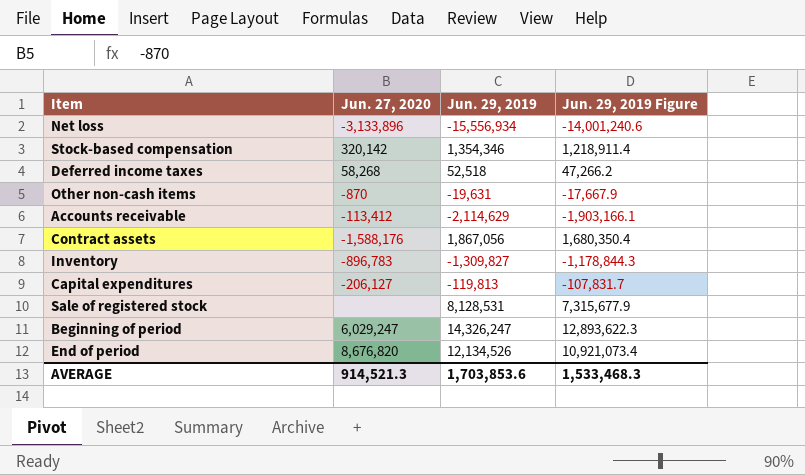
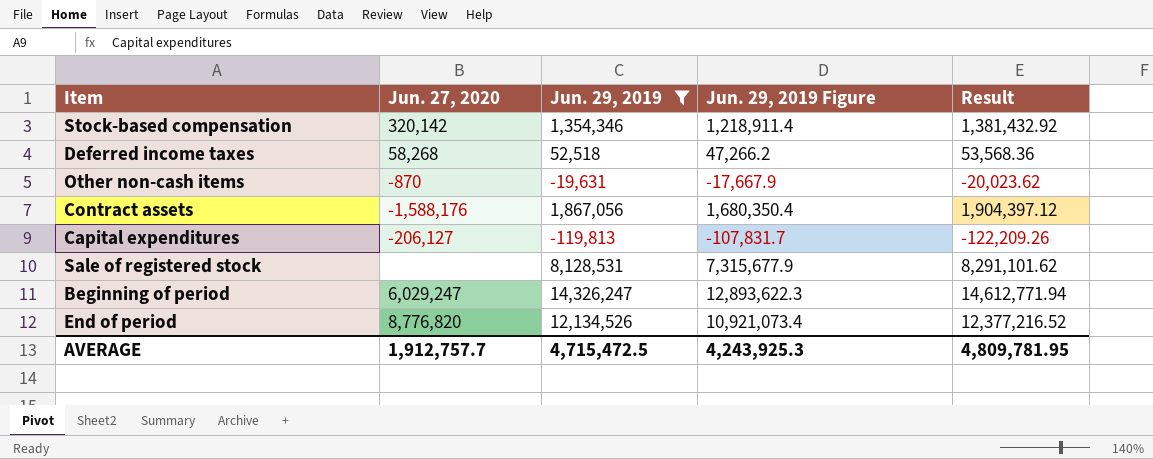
filter: none -> Jun. 29, 2019 >= -119,813
column Result | formula: none -> [Jun. 29, 2019] * 1.02
End of period | Jun. 27, 2020: 8,676,820 -> 8,776,820
AVERAGE | Jun. 27, 2020: 914,521.3 -> 1,912,757.7
AVERAGE | Jun. 29, 2019: 1,703,853.6 -> 4,715,472.5
AVERAGE | Jun. 29, 2019 Figure: 1,533,468.3 -> 4,243,925.3

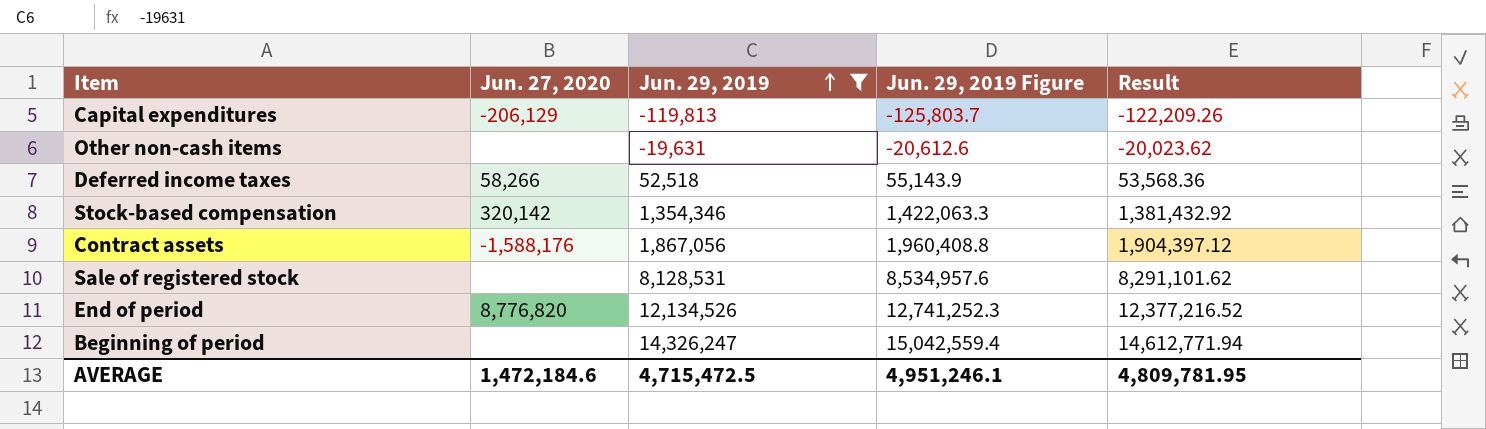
row order: none -> Jun. 29, 2019 ascending
column Jun. 29, 2019 Figure | formula: [Jun. 29, 2019] * 0.9 -> [Jun. 29, 2019] * 1.05
Capital expenditures | Jun. 27, 2020: -206,127 -> -206,129
Other non-cash items | Jun. 27, 2020: -870 -> none
Deferred income taxes | Jun. 27, 2020: 58,268 -> 58,266
Beginning of period | Jun. 27, 2020: 6,029,247 -> none
AVERAGE | Jun. 27, 2020: 1,912,757.7 -> 1,472,184.6
AVERAGE | Jun. 29, 2019 Figure: 4,243,925.3 -> 4,951,246.1

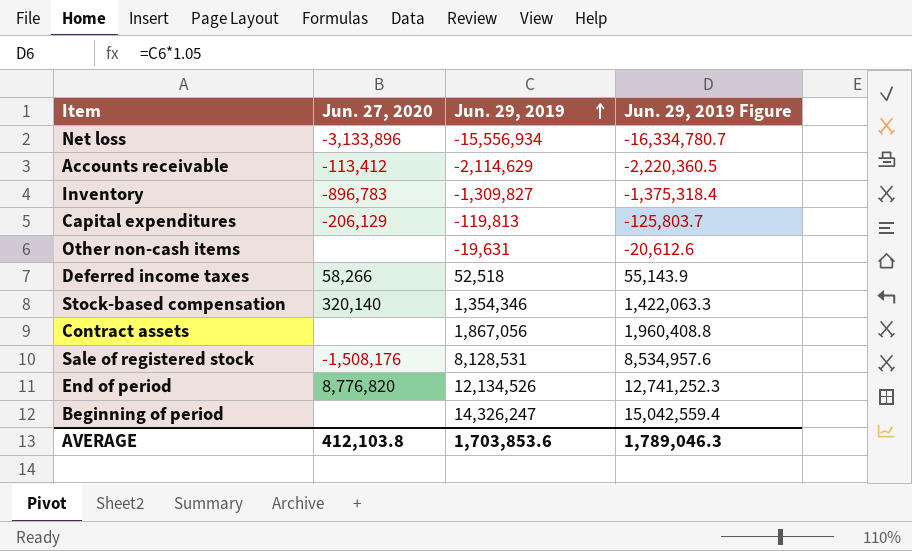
filter: Jun. 29, 2019 >= -119,813 -> none
column Result | formula: [Jun. 29, 2019] * 1.02 -> none
Stock-based compensation | Jun. 27, 2020: 320,142 -> 320,140
Contract assets | Jun. 27, 2020: -1,588,176 -> none
Sale of registered stock | Jun. 27, 2020: none -> -1,508,176
AVERAGE | Jun. 27, 2020: 1,472,184.6 -> 412,103.8
AVERAGE | Jun. 29, 2019: 4,715,472.5 -> 1,703,853.6
AVERAGE | Jun. 29, 2019 Figure: 4,951,246.1 -> 1,789,046.3

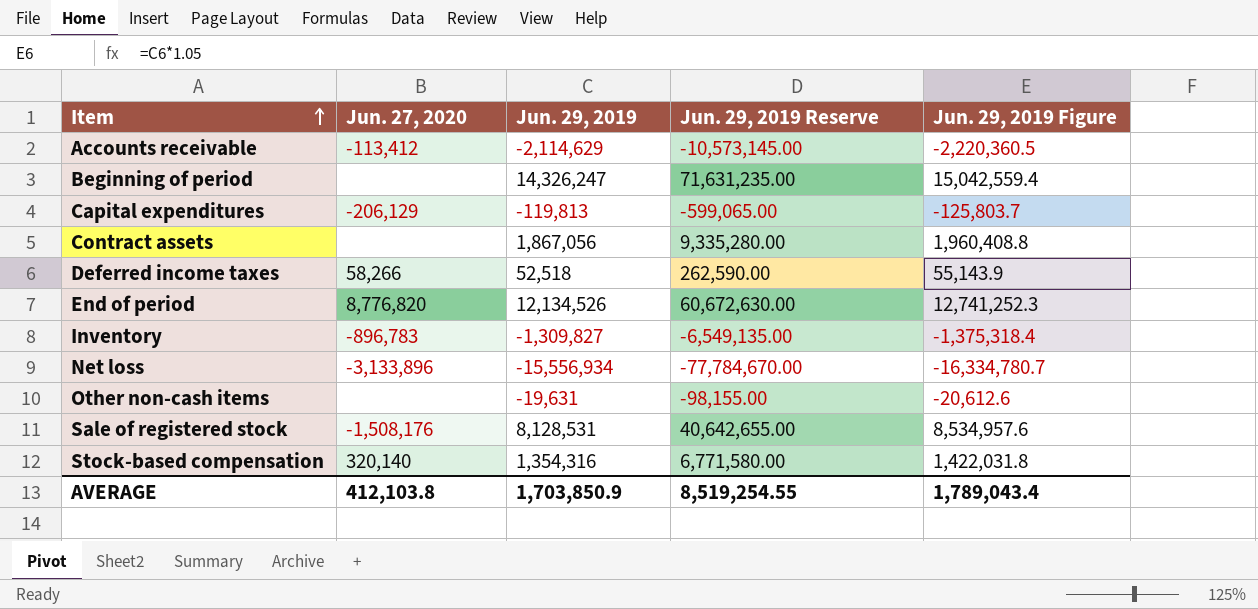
row order: Jun. 29, 2019 ascending -> Item ascending
column Jun. 29, 2019 Reserve | formula: none -> [Jun. 29, 2019] * 5
Stock-based compensation | Jun. 29, 2019: 1,354,346 -> 1,354,316
Stock-based compensation | Jun. 29, 2019 Figure: 1,422,063.3 -> 1,422,031.8
AVERAGE | Jun. 29, 2019: 1,703,853.6 -> 1,703,850.9
AVERAGE | Jun. 29, 2019 Figure: 1,789,046.3 -> 1,789,043.4

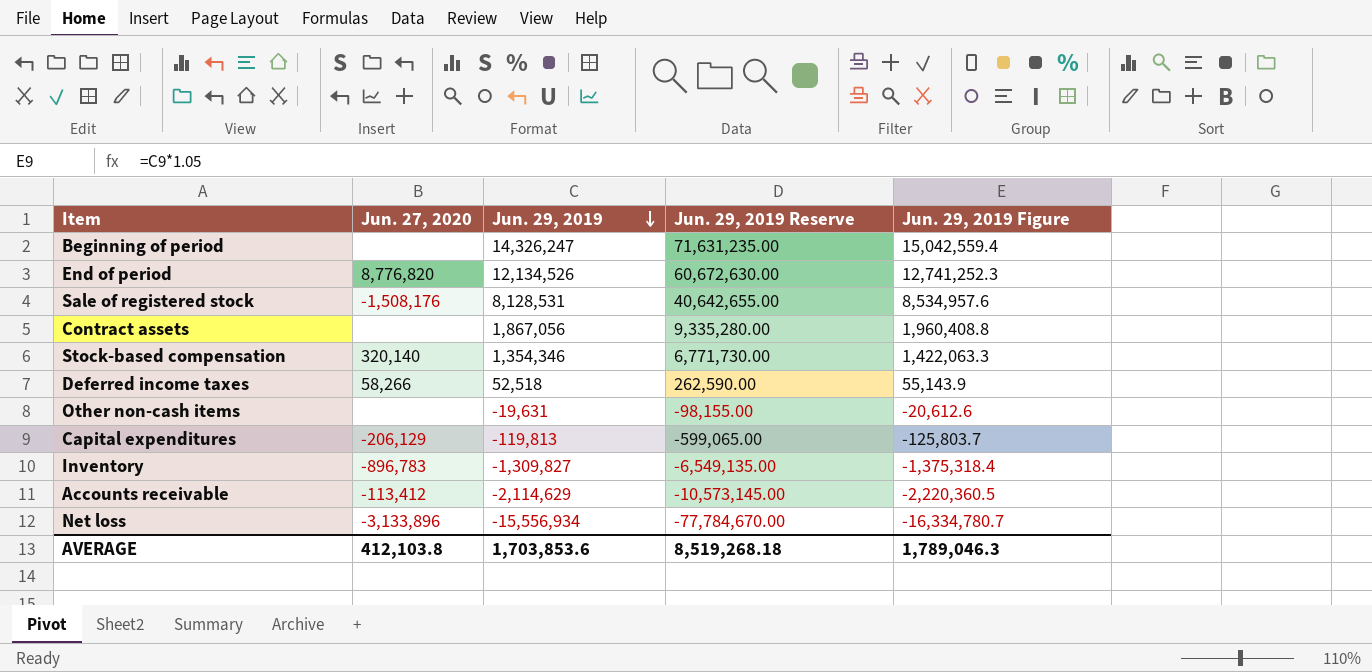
row order: Item ascending -> Jun. 29, 2019 descending
Stock-based compensation | Jun. 29, 2019: 1,354,316 -> 1,354,346
Stock-based compensation | Jun. 29, 2019 Reserve: 6,771,580.00 -> 6,771,730.00
Stock-based compensation | Jun. 29, 2019 Figure: 1,422,031.8 -> 1,422,063.3
AVERAGE | Jun. 29, 2019: 1,703,850.9 -> 1,703,853.6
AVERAGE | Jun. 29, 2019 Reserve: 8,519,254.55 -> 8,519,268.18
AVERAGE | Jun. 29, 2019 Figure: 1,789,043.4 -> 1,789,046.3

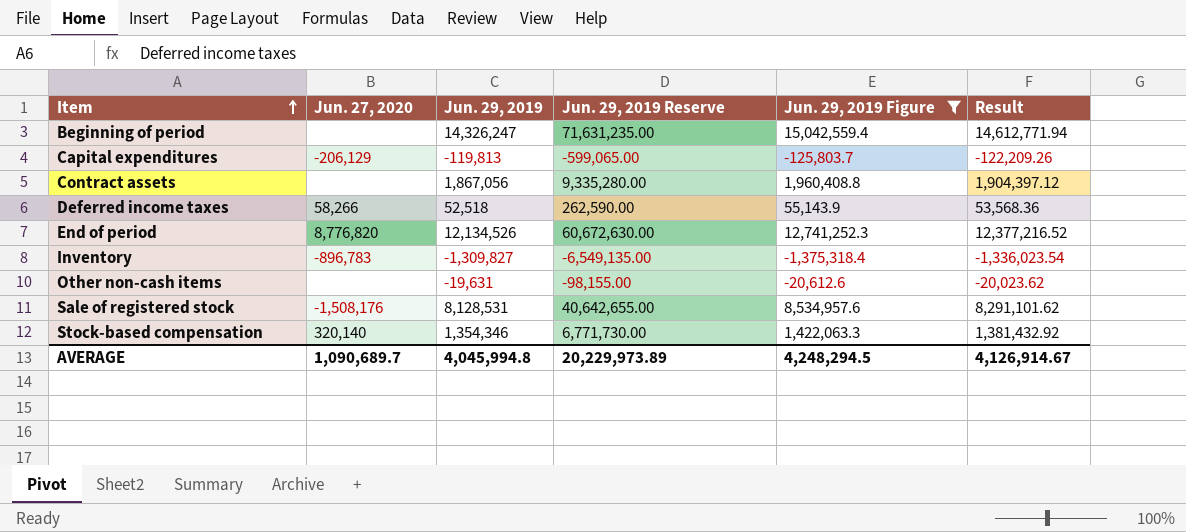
filter: none -> Jun. 29, 2019 Figure >= -1,375,318.4
row order: Jun. 29, 2019 descending -> Item ascending
column Result | formula: none -> [Jun. 29, 2019] * 1.02
AVERAGE | Jun. 27, 2020: 412,103.8 -> 1,090,689.7
AVERAGE | Jun. 29, 2019: 1,703,853.6 -> 4,045,994.8
AVERAGE | Jun. 29, 2019 Reserve: 8,519,268.18 -> 20,229,973.89
AVERAGE | Jun. 29, 2019 Figure: 1,789,046.3 -> 4,248,294.5

